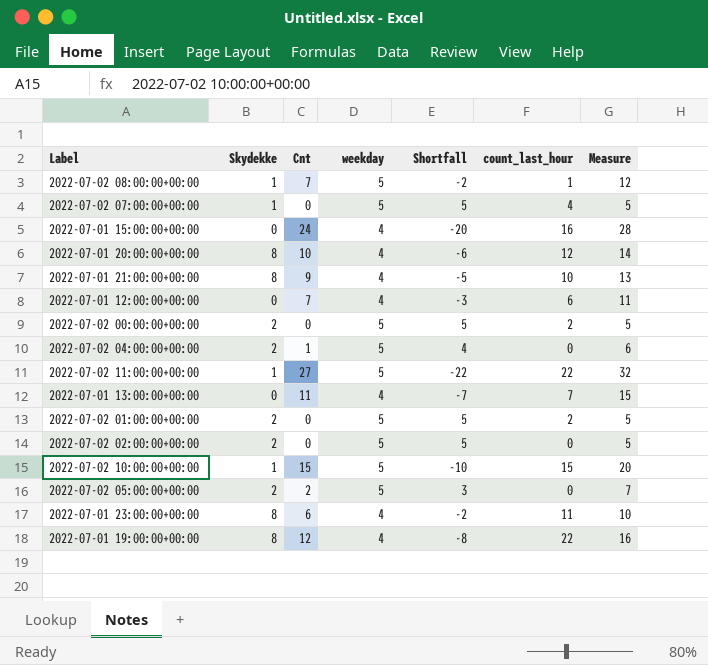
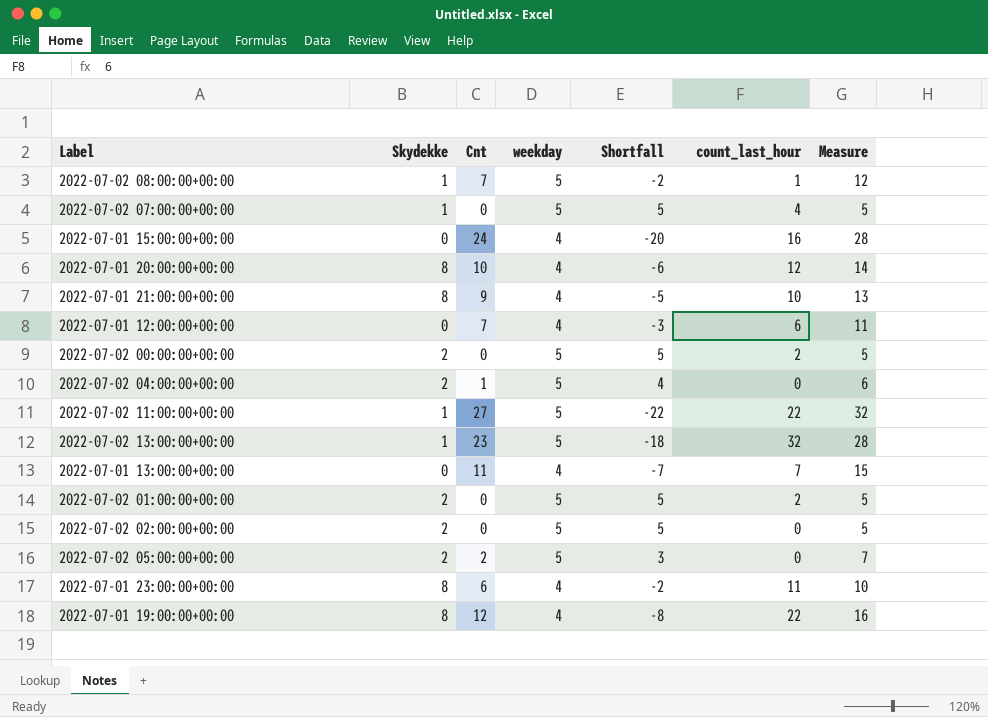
row 2022-07-02 10:00:00+00:00: 1 | 15 | 5 | -10 | 15 | 20 -> none
row 2022-07-02 13:00:00+00:00: none -> 1 | 23 | 5 | -18 | 32 | 28

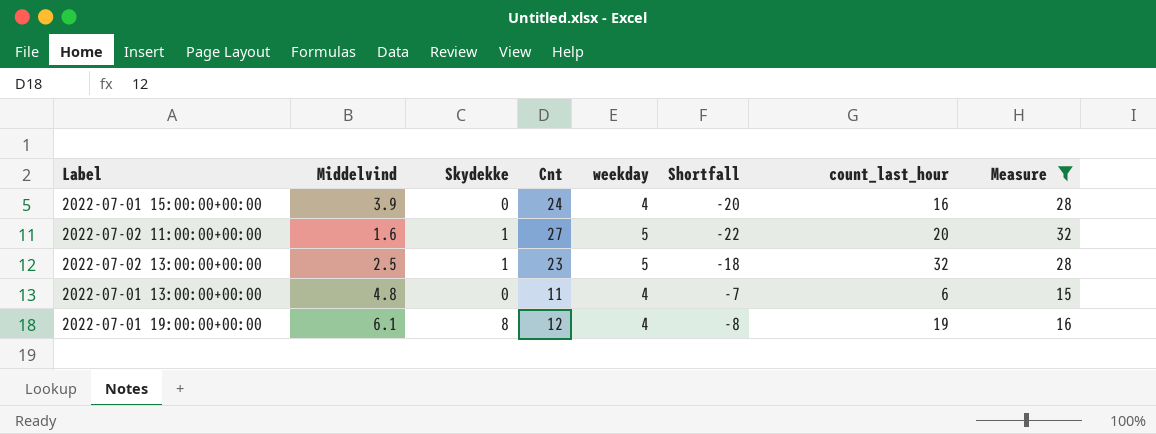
filter: none -> Measure >= 15
column Middelvind | position: none -> 2
2022-07-02 11:00:00+00:00 | count_last_hour: 22 -> 20
2022-07-01 13:00:00+00:00 | count_last_hour: 7 -> 6
2022-07-01 19:00:00+00:00 | count_last_hour: 22 -> 19

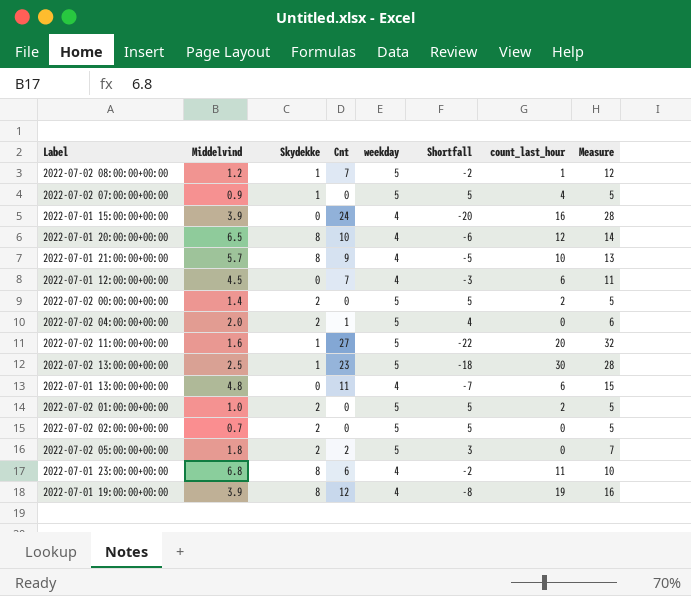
filter: Measure >= 15 -> none
2022-07-02 13:00:00+00:00 | count_last_hour: 32 -> 30
2022-07-01 19:00:00+00:00 | Middelvind: 6.1 -> 3.9

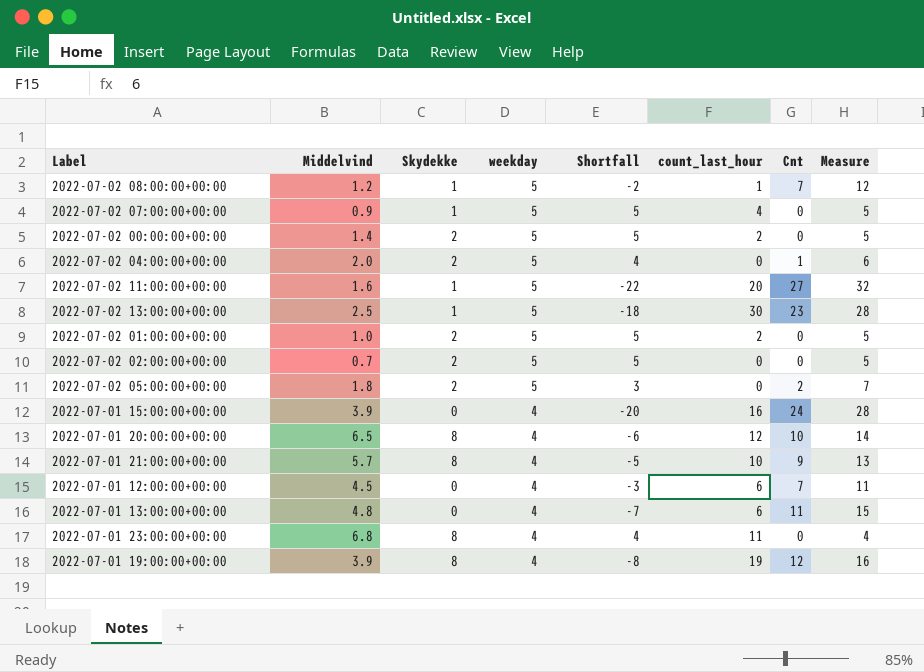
row order: none -> weekday descending
column Cnt | position: 4 -> 7
2022-07-01 23:00:00+00:00 | Shortfall: -2 -> 4
2022-07-01 23:00:00+00:00 | Cnt: 6 -> 0
2022-07-01 23:00:00+00:00 | Measure: 10 -> 4

